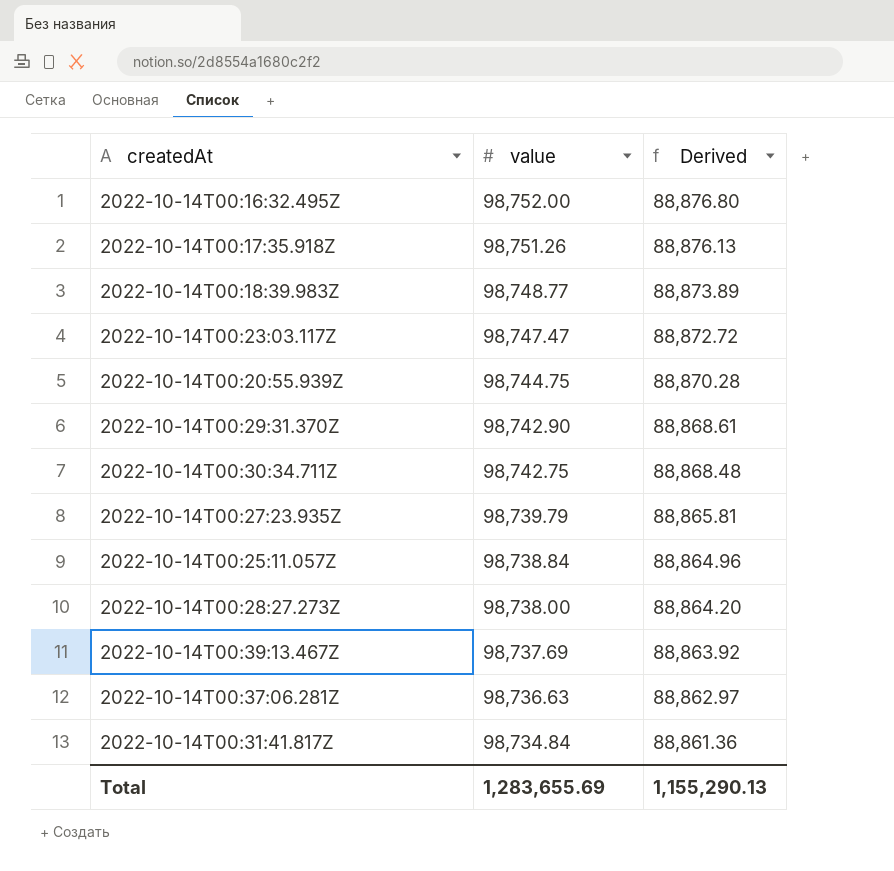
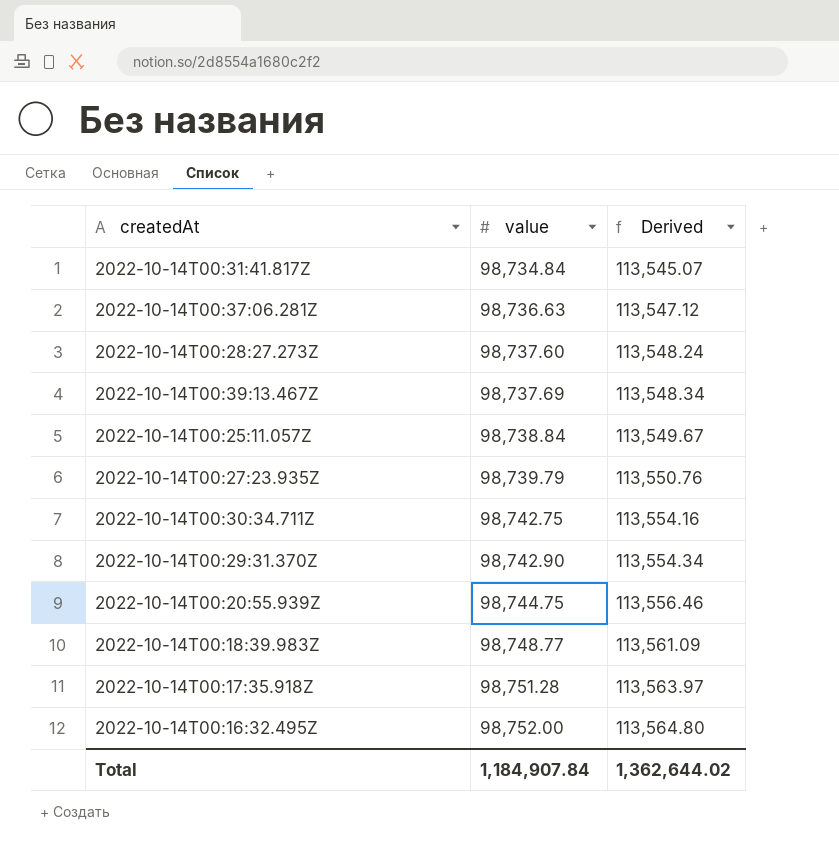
row order: value descending -> value ascending
column Derived | formula: [value] * 0.9 -> [value] * 1.15
row 2022-10-14T00:23:03.117Z: 98,747.47 | 88,872.72 -> none
2022-10-14T00:28:27.273Z | value: 98,738.00 -> 98,737.60
2022-10-14T00:17:35.918Z | value: 98,751.26 -> 98,751.28
Total | value: 1,283,655.69 -> 1,184,907.84
Total | Derived: 1,155,290.13 -> 1,362,644.02

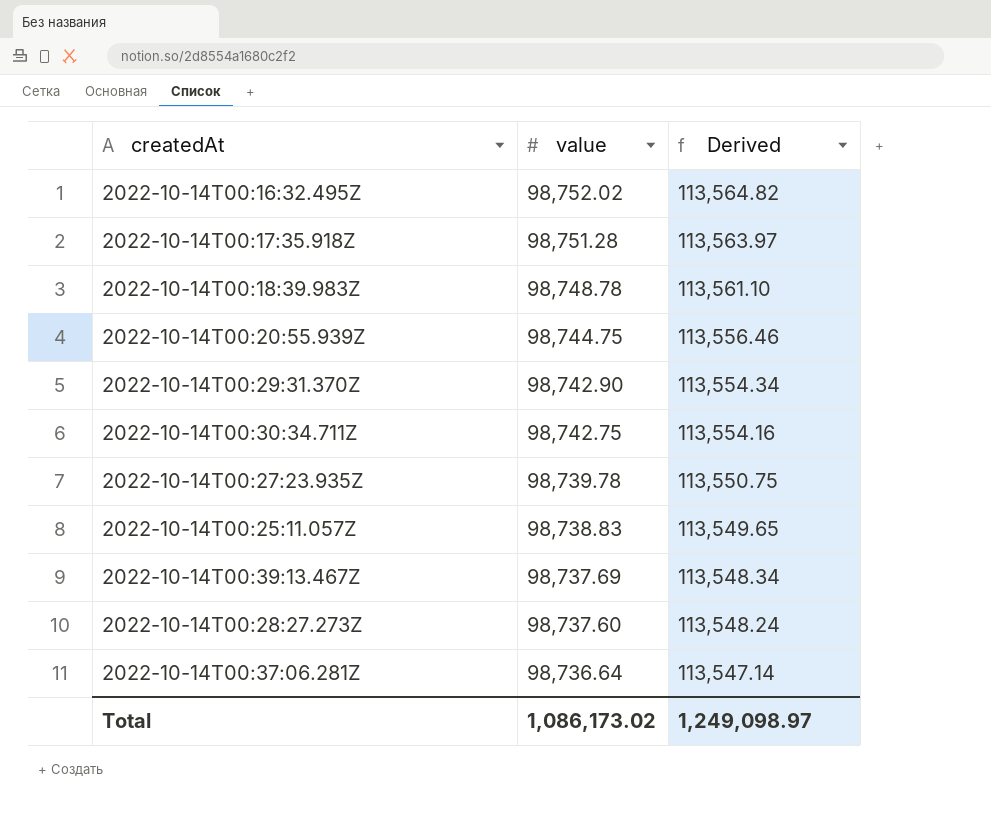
row order: value ascending -> value descending
row 2022-10-14T00:31:41.817Z: 98,734.84 | 113,545.07 -> none
2022-10-14T00:16:32.495Z | value: 98,752.00 -> 98,752.02
2022-10-14T00:16:32.495Z | Derived: 113,564.80 -> 113,564.82
2022-10-14T00:18:39.983Z | value: 98,748.77 -> 98,748.78
2022-10-14T00:18:39.983Z | Derived: 113,561.09 -> 113,561.10
2022-10-14T00:27:23.935Z | value: 98,739.79 -> 98,739.78
2022-10-14T00:27:23.935Z | Derived: 113,550.76 -> 113,550.75
2022-10-14T00:25:11.057Z | value: 98,738.84 -> 98,738.83
2022-10-14T00:25:11.057Z | Derived: 113,549.67 -> 113,549.65
2022-10-14T00:37:06.281Z | value: 98,736.63 -> 98,736.64
2022-10-14T00:37:06.281Z | Derived: 113,547.12 -> 113,547.14
Total | value: 1,184,907.84 -> 1,086,173.02
Total | Derived: 1,362,644.02 -> 1,249,098.97

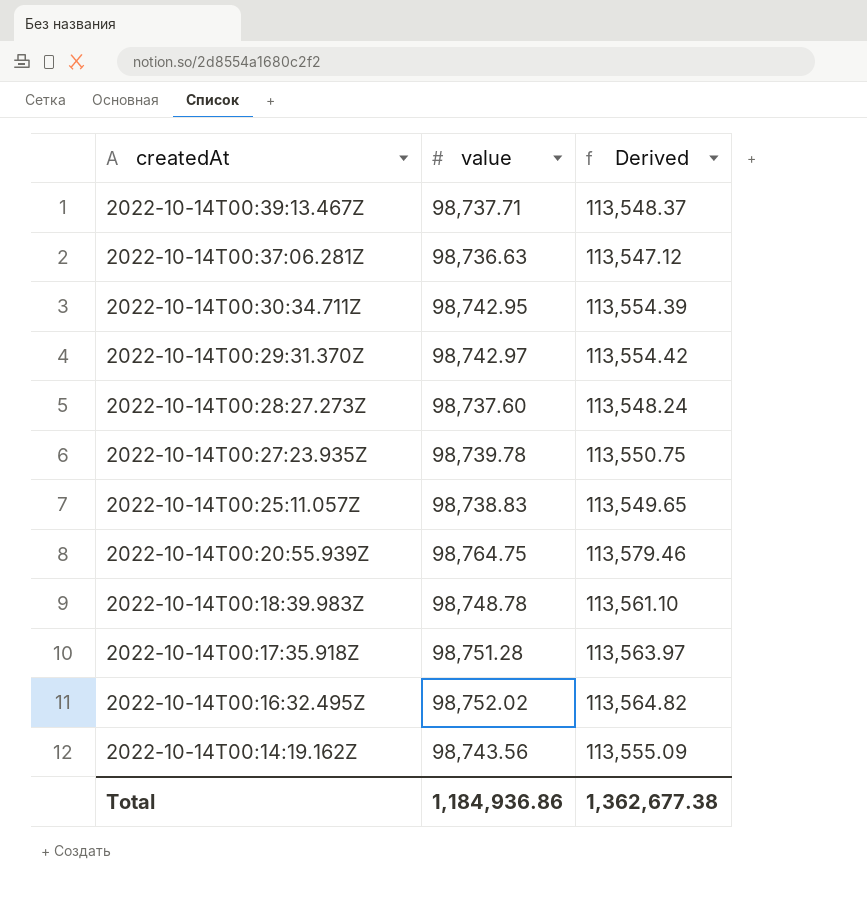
row order: value descending -> createdAt descending
2022-10-14T00:39:13.467Z | value: 98,737.69 -> 98,737.71
2022-10-14T00:39:13.467Z | Derived: 113,548.34 -> 113,548.37
2022-10-14T00:37:06.281Z | value: 98,736.64 -> 98,736.63
2022-10-14T00:37:06.281Z | Derived: 113,547.14 -> 113,547.12
2022-10-14T00:30:34.711Z | value: 98,742.75 -> 98,742.95
2022-10-14T00:30:34.711Z | Derived: 113,554.16 -> 113,554.39
2022-10-14T00:29:31.370Z | value: 98,742.90 -> 98,742.97
2022-10-14T00:29:31.370Z | Derived: 113,554.34 -> 113,554.42
2022-10-14T00:20:55.939Z | value: 98,744.75 -> 98,764.75
2022-10-14T00:20:55.939Z | Derived: 113,556.46 -> 113,579.46
row 2022-10-14T00:14:19.162Z: none -> 98,743.56 | 113,555.09
Total | value: 1,086,173.02 -> 1,184,936.86
Total | Derived: 1,249,098.97 -> 1,362,677.38

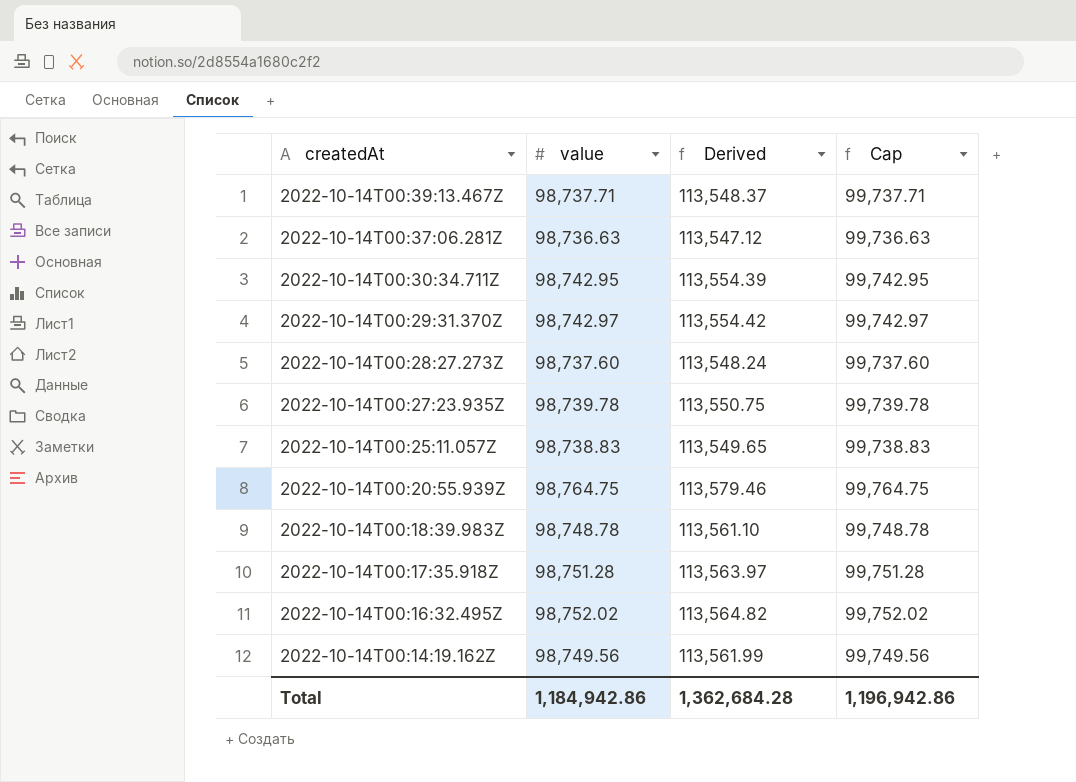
column Cap | formula: none -> [value] + 1000
2022-10-14T00:14:19.162Z | value: 98,743.56 -> 98,749.56
2022-10-14T00:14:19.162Z | Derived: 113,555.09 -> 113,561.99
Total | value: 1,184,936.86 -> 1,184,942.86
Total | Derived: 1,362,677.38 -> 1,362,684.28

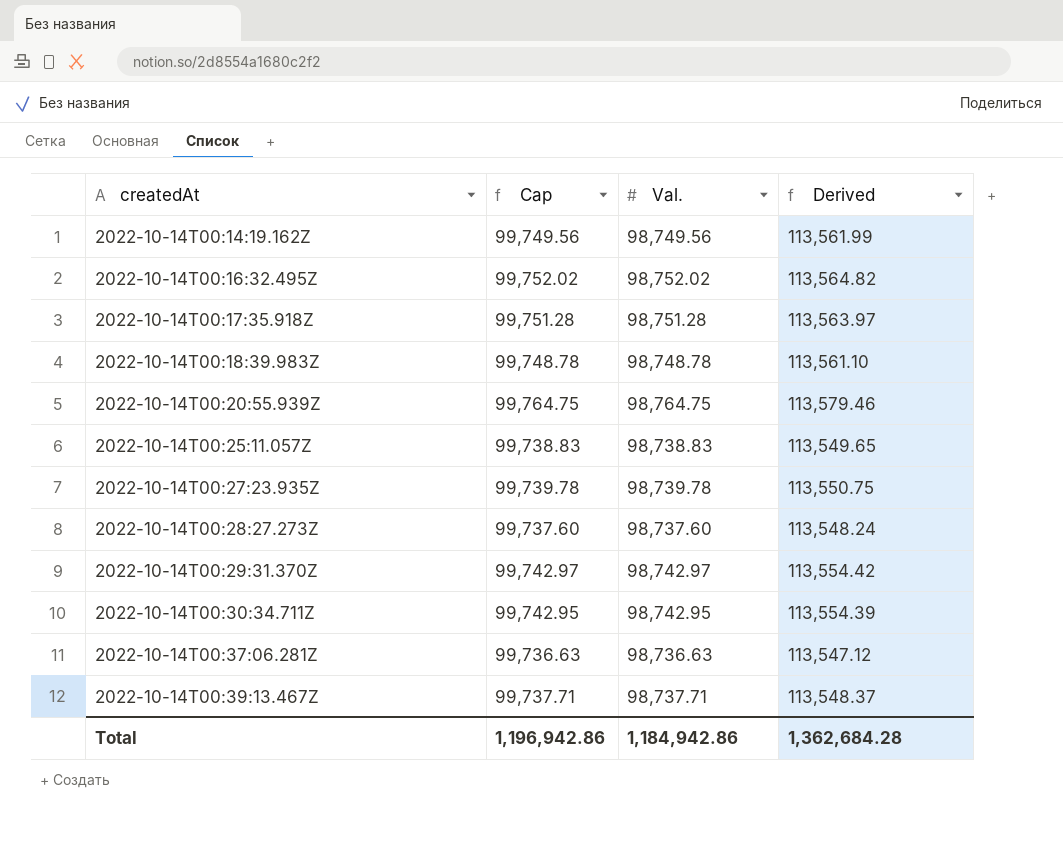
row order: createdAt descending -> createdAt ascending
column Cap | position: 4 -> 2
column name: value -> Val.

